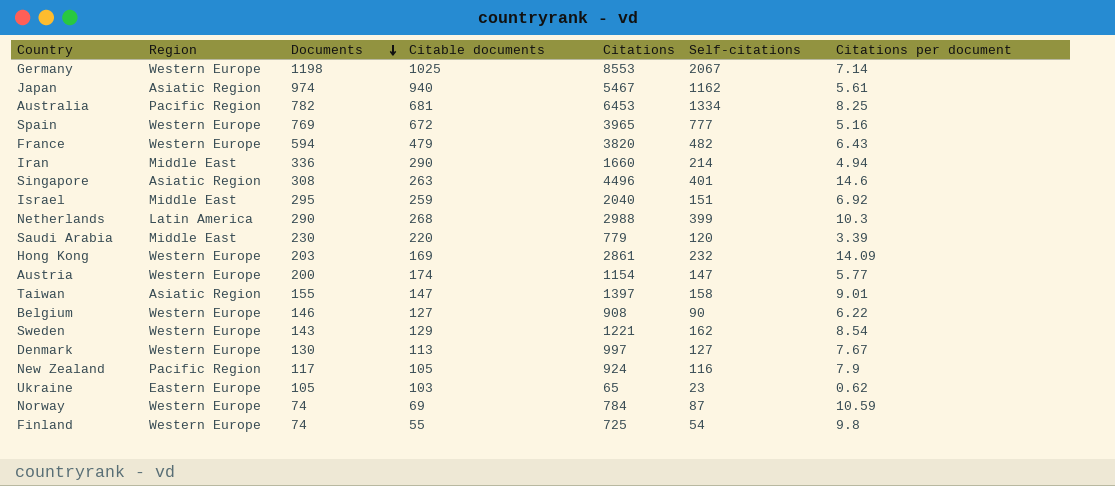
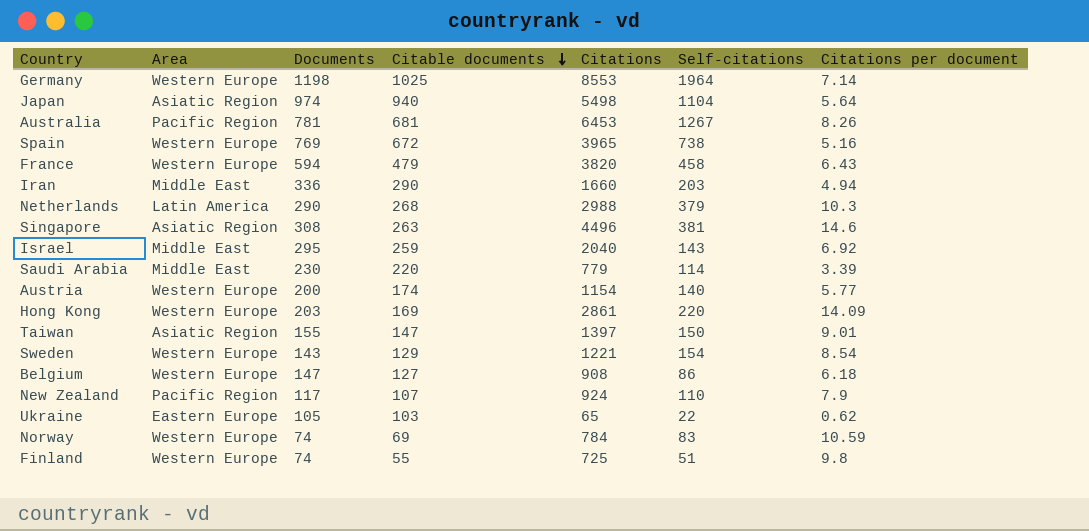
row order: Documents descending -> Citable documents descending
column name: Region -> Area
row Denmark: Western Europe | 130 | 113 | 997 | 127 | 7.67 -> none
Germany | Self-citations: 2067 -> 1964
Japan | Citations: 5467 -> 5498
Japan | Self-citations: 1162 -> 1104
Japan | Citations per document: 5.61 -> 5.64
Australia | Documents: 782 -> 781
Australia | Self-citations: 1334 -> 1267
Australia | Citations per document: 8.25 -> 8.26
Spain | Self-citations: 777 -> 738
France | Self-citations: 482 -> 458
Iran | Self-citations: 214 -> 203
Netherlands | Self-citations: 399 -> 379
Singapore | Self-citations: 401 -> 381
Israel | Self-citations: 151 -> 143
Saudi Arabia | Self-citations: 120 -> 114
Austria | Self-citations: 147 -> 140
Hong Kong | Self-citations: 232 -> 220
Taiwan | Self-citations: 158 -> 150
Sweden | Self-citations: 162 -> 154
Belgium | Documents: 146 -> 147
Belgium | Self-citations: 90 -> 86
Belgium | Citations per document: 6.22 -> 6.18
New Zealand | Citable documents: 105 -> 107
New Zealand | Self-citations: 116 -> 110
Ukraine | Self-citations: 23 -> 22
Norway | Self-citations: 87 -> 83
Finland | Self-citations: 54 -> 51

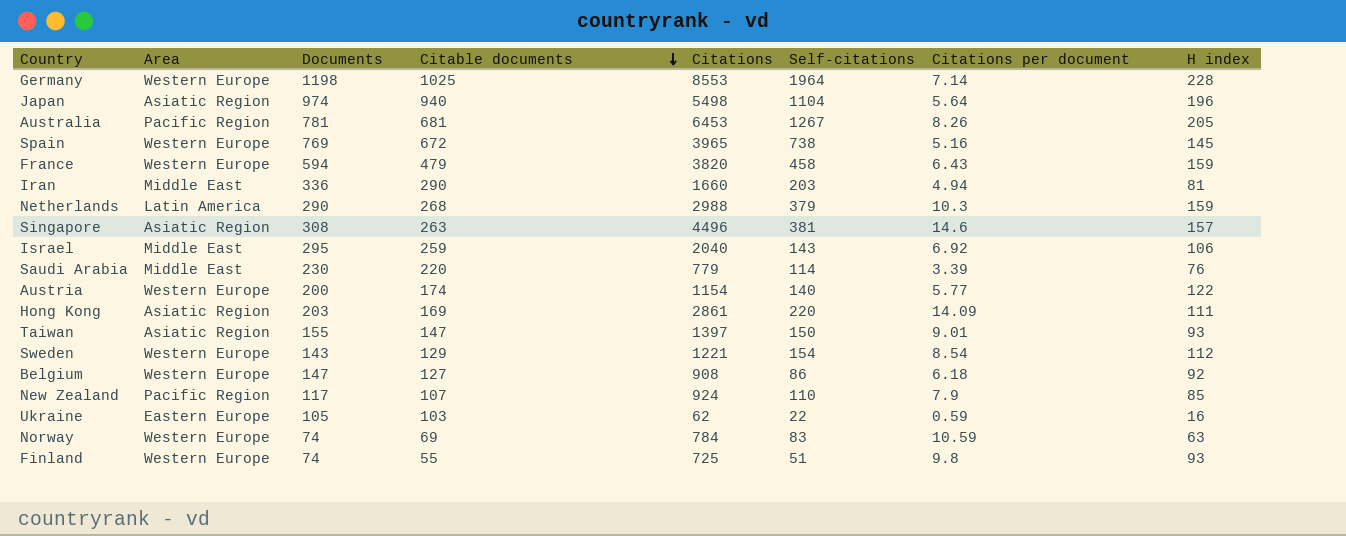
column H index | position: none -> 8
Hong Kong | Area: Western Europe -> Asiatic Region
Ukraine | Citations: 65 -> 62
Ukraine | Citations per document: 0.62 -> 0.59

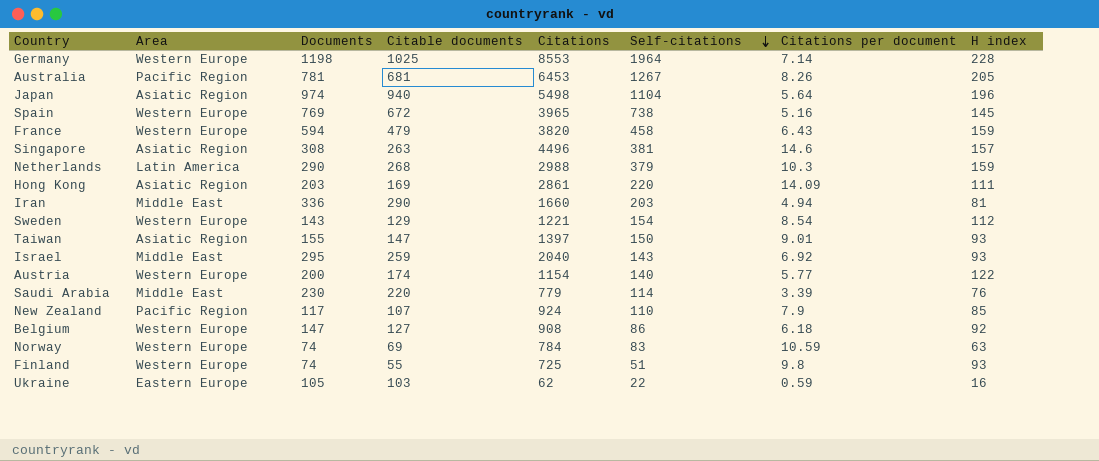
row order: Citable documents descending -> Self-citations descending
Israel | H index: 106 -> 93

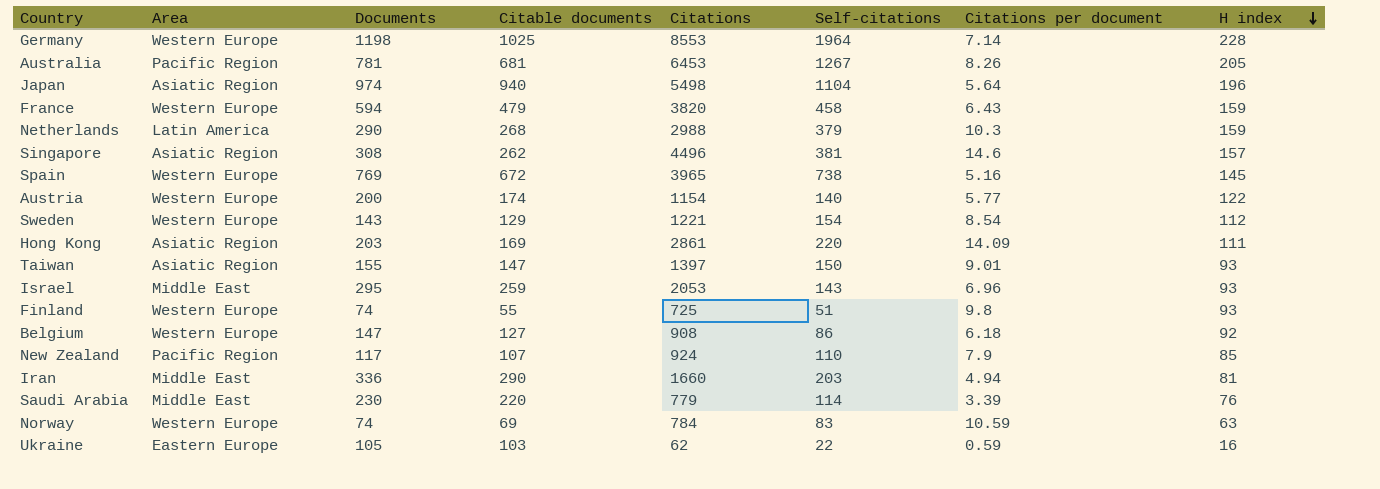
row order: Self-citations descending -> H index descending
Singapore | Citable documents: 263 -> 262
Israel | Citations: 2040 -> 2053
Israel | Citations per document: 6.92 -> 6.96

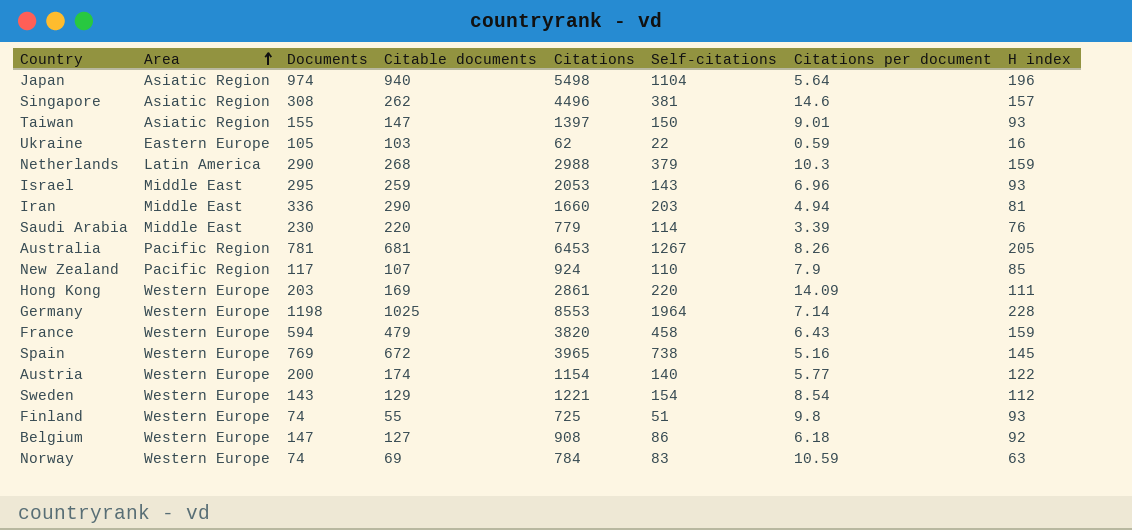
row order: H index descending -> Area ascending
Hong Kong | Area: Asiatic Region -> Western Europe

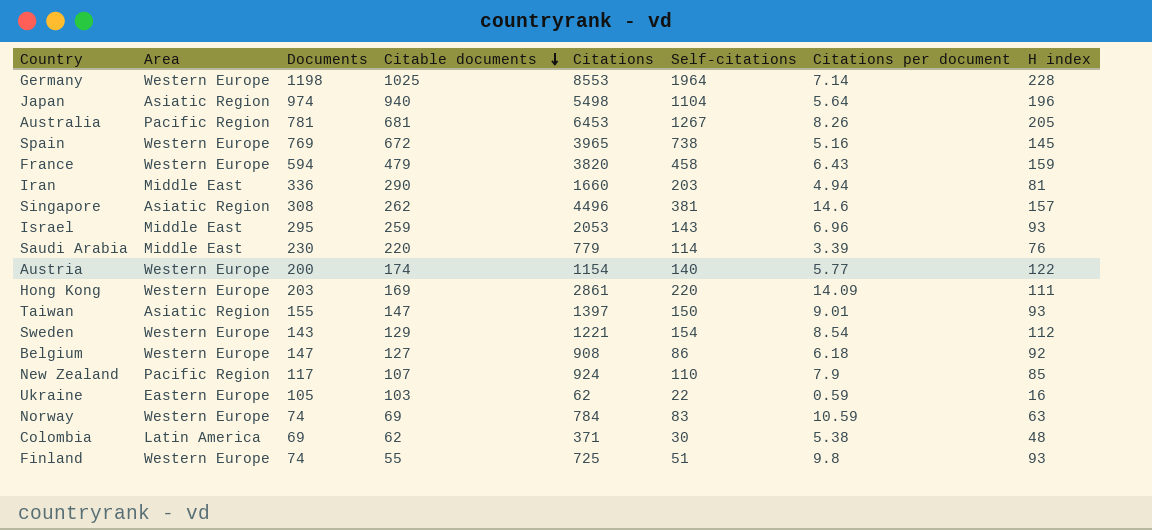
row order: Area ascending -> Citable documents descending
row Netherlands: Latin America | 290 | 268 | 2988 | 379 | 10.3 | 159 -> none
row Colombia: none -> Latin America | 69 | 62 | 371 | 30 | 5.38 | 48

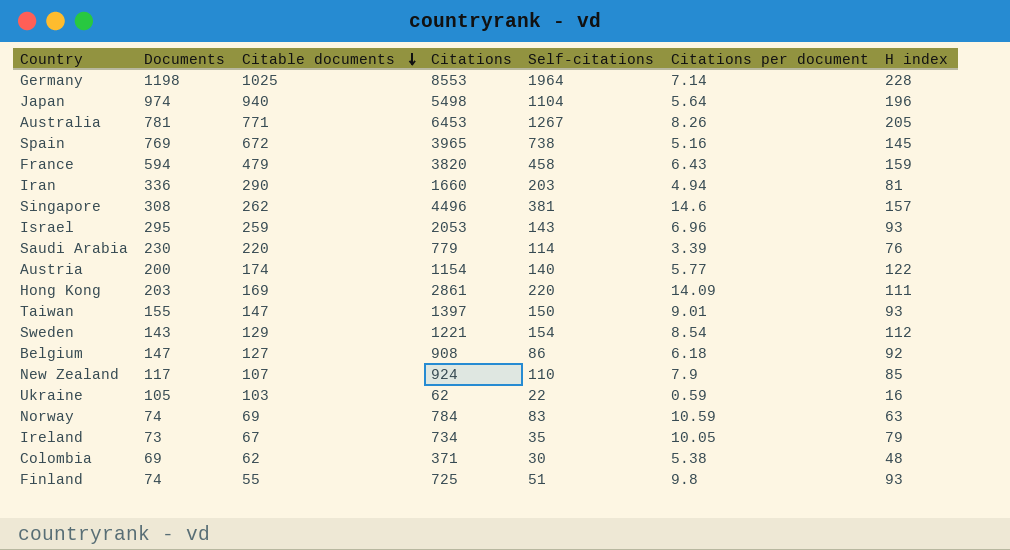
column Area | position: 2 -> none
Australia | Citable documents: 681 -> 771
row Ireland: none -> 73 | 67 | 734 | 35 | 10.05 | 79

